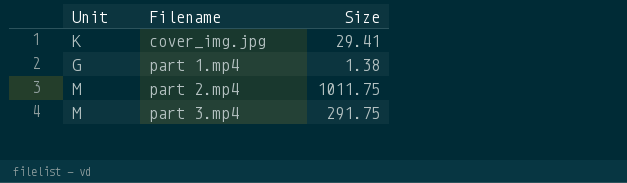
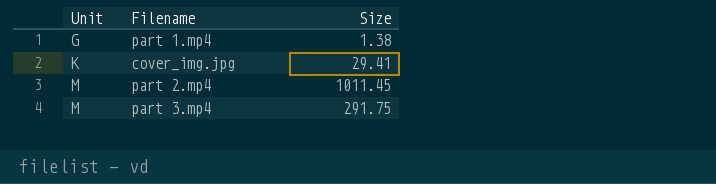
row order: Filename ascending -> Unit ascending
part 2.mp4 | Size: 1011.75 -> 1011.45

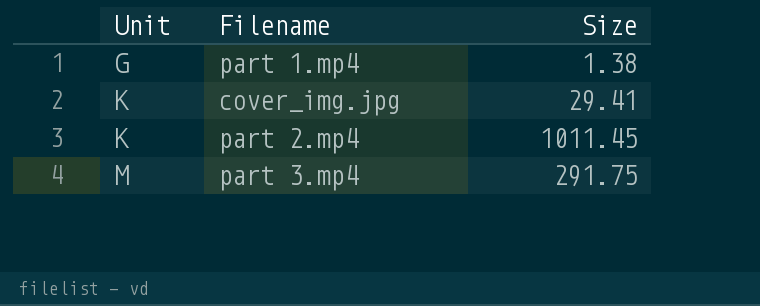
part 2.mp4 | Unit: M -> K

